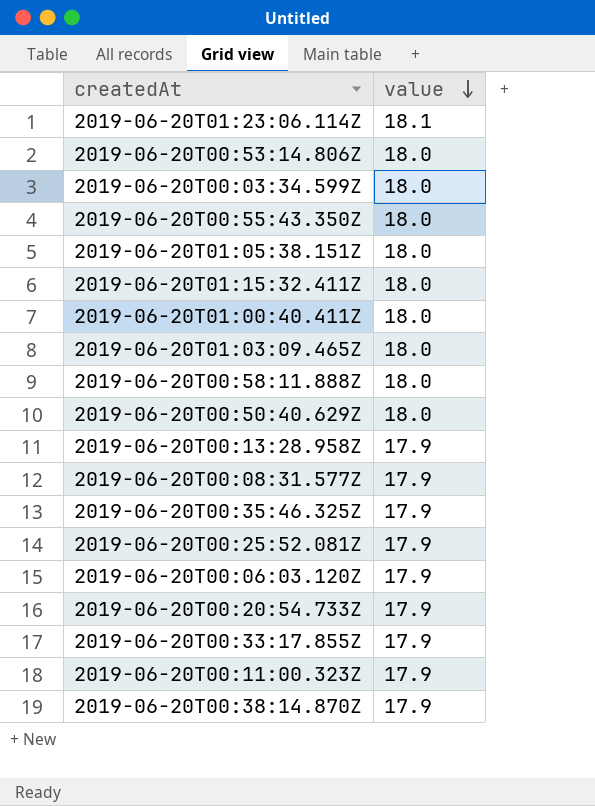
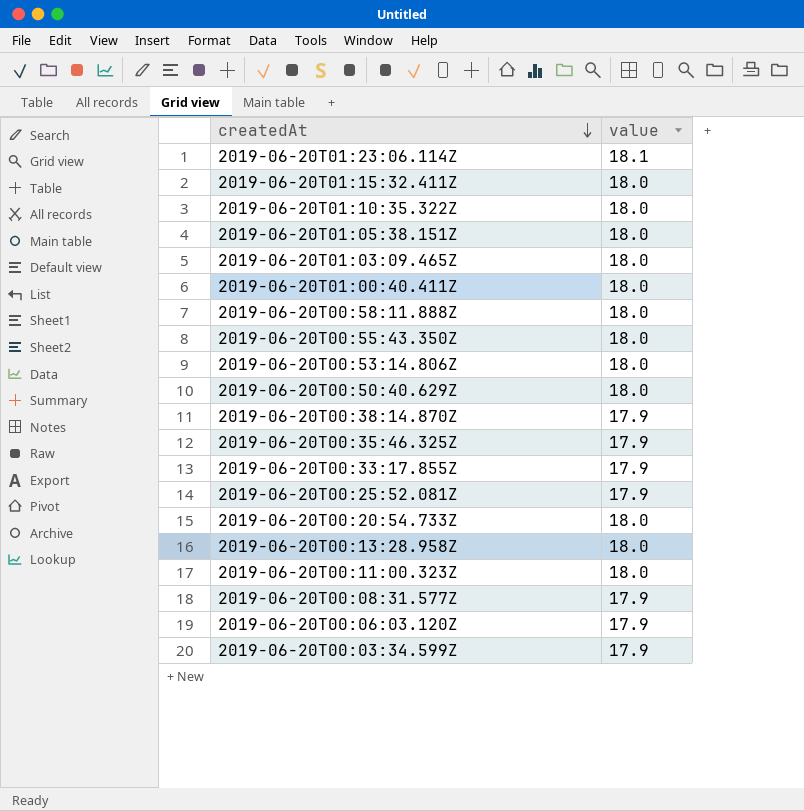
row order: value descending -> createdAt descending
row 2019-06-20T01:10:35.322Z: none -> 18.0
2019-06-20T00:20:54.733Z | value: 17.9 -> 18.0
2019-06-20T00:13:28.958Z | value: 17.9 -> 18.0
2019-06-20T00:11:00.323Z | value: 17.9 -> 18.0
2019-06-20T00:03:34.599Z | value: 18.0 -> 17.9

